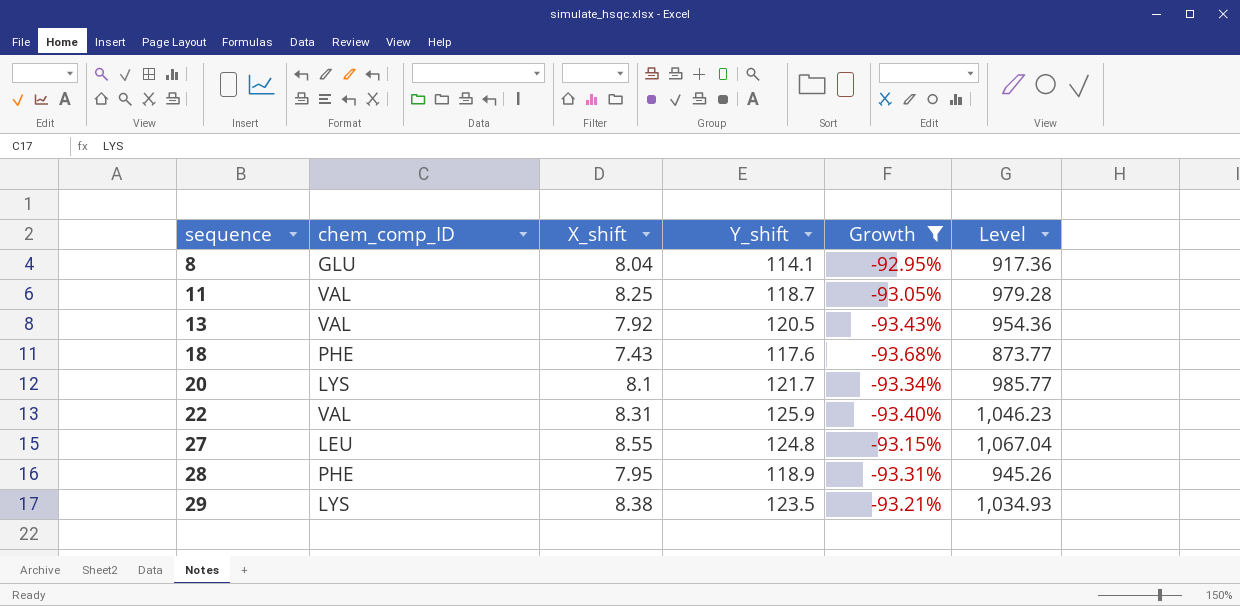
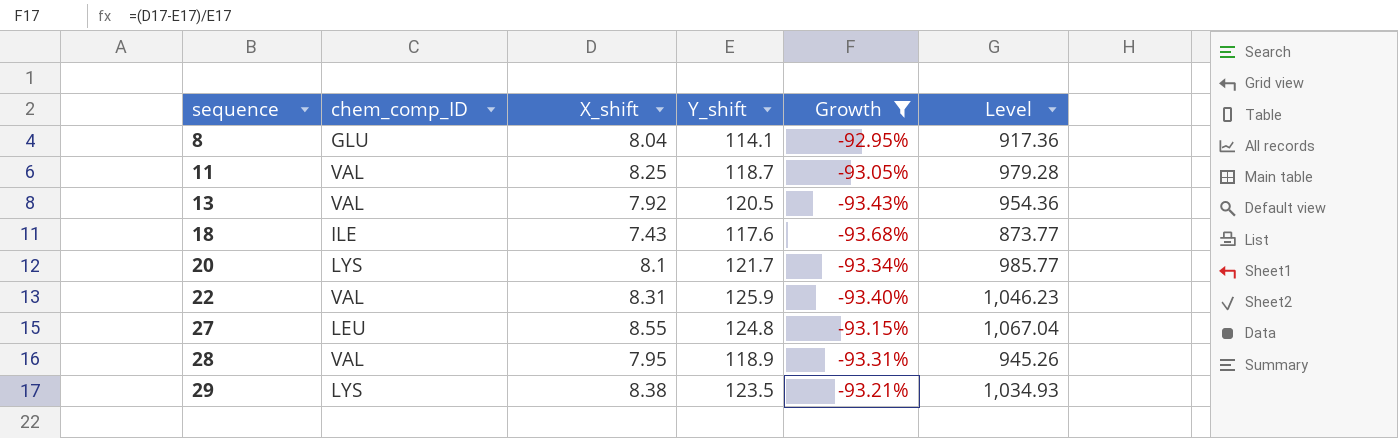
18 | chem_comp_ID: PHE -> ILE
28 | chem_comp_ID: PHE -> VAL

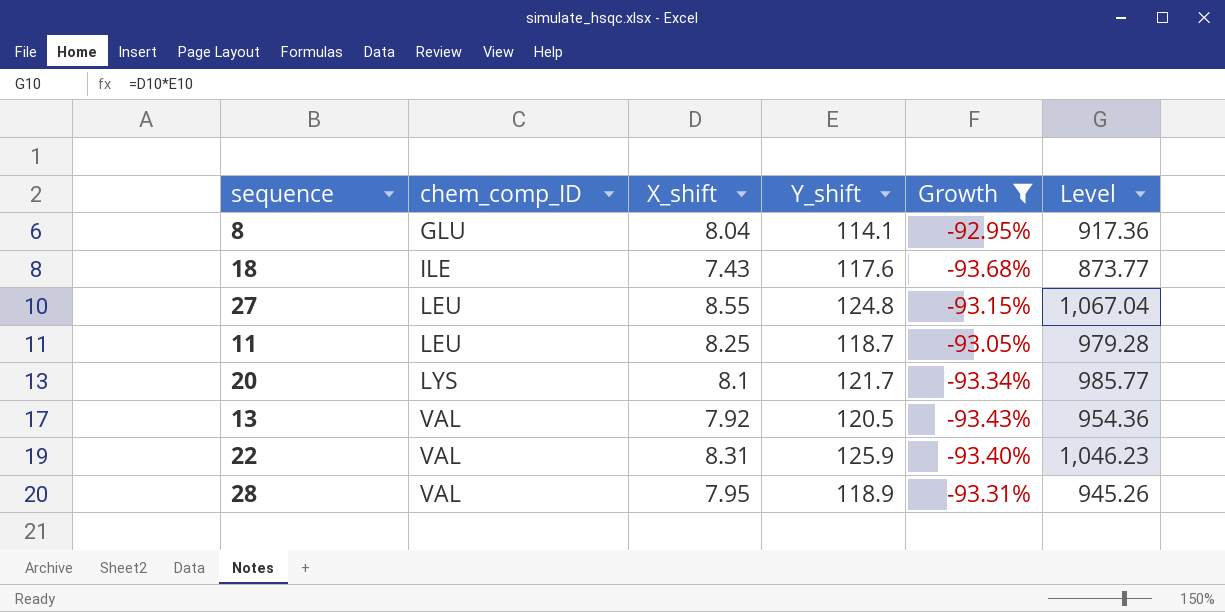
row order: sequence ascending -> chem_comp_ID ascending
row 29: LYS | 8.38 | 123.5 | -93.21% | 1,034.93 -> none
11 | chem_comp_ID: VAL -> LEU

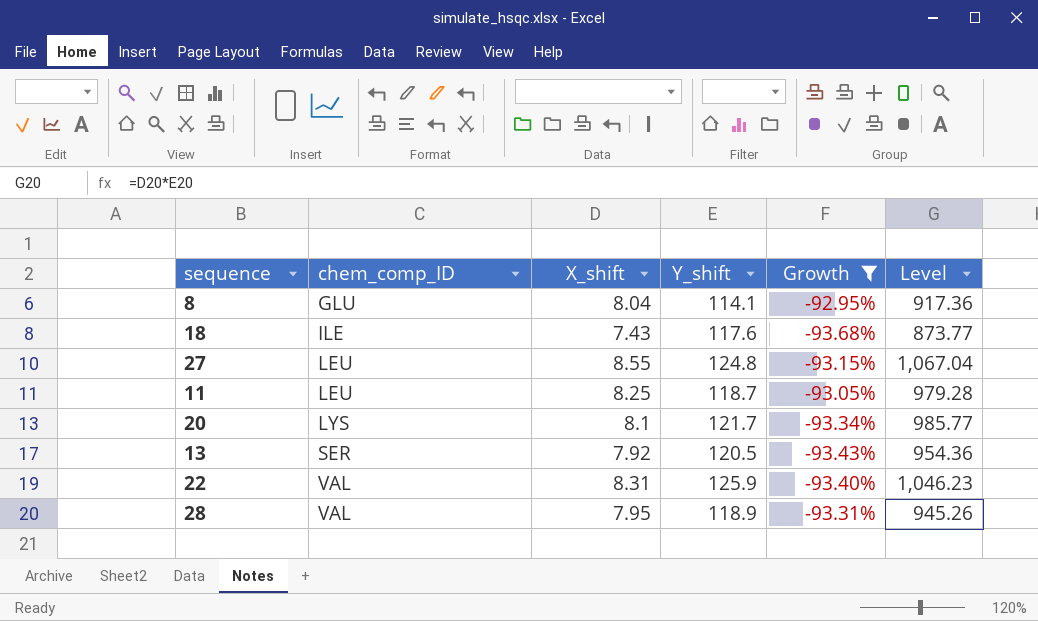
13 | chem_comp_ID: VAL -> SER

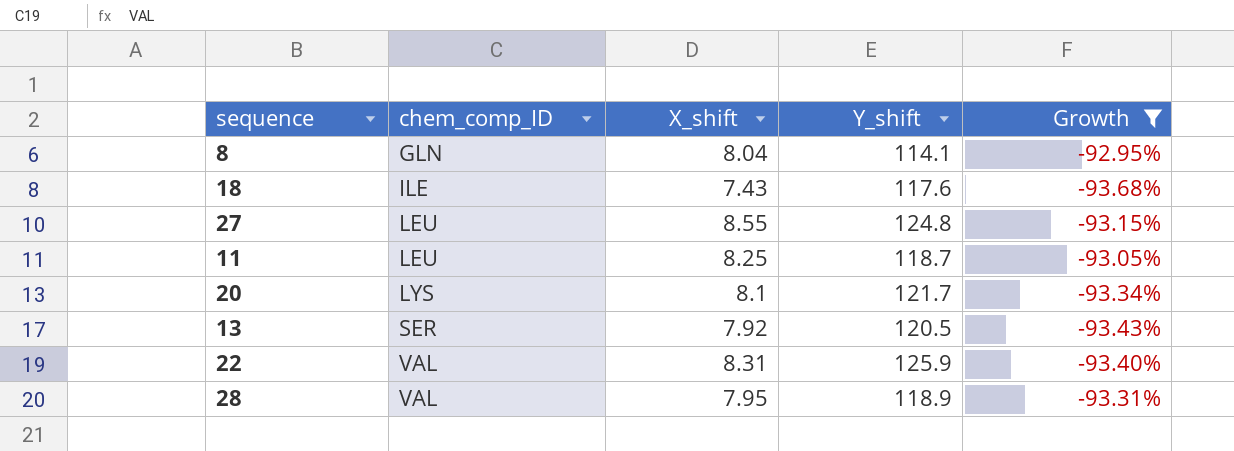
column Level | formula: [X_shift] * [Y_shift] -> none
8 | chem_comp_ID: GLU -> GLN

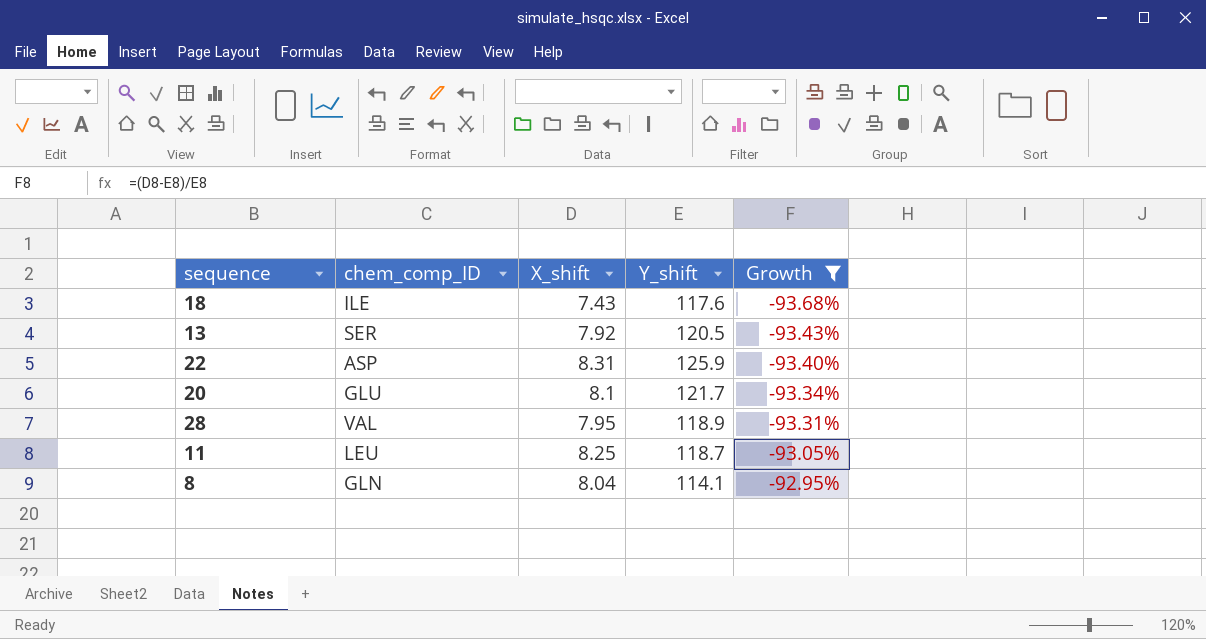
row order: chem_comp_ID ascending -> Growth ascending
row 27: LEU | 8.55 | 124.8 | -93.15% -> none
22 | chem_comp_ID: VAL -> ASP
20 | chem_comp_ID: LYS -> GLU

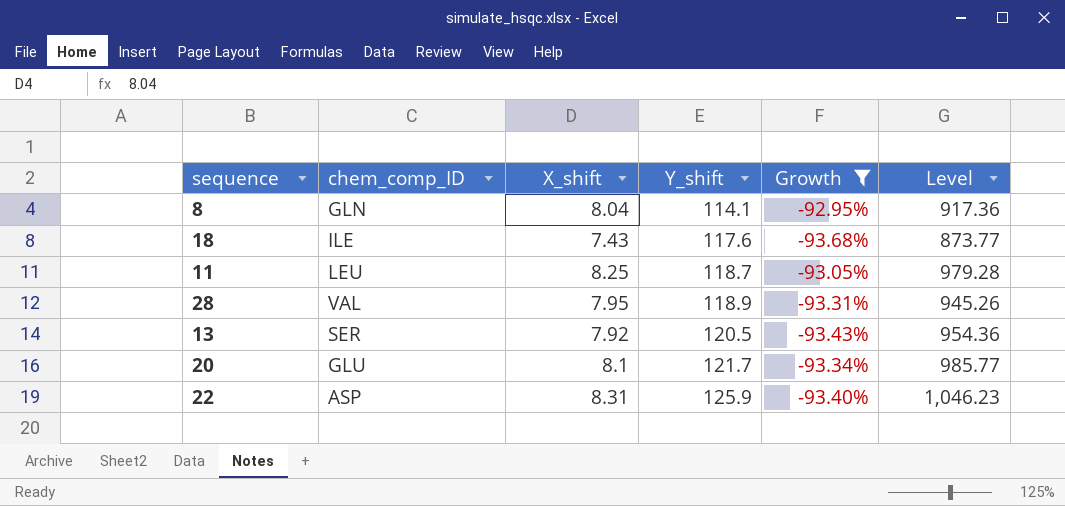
row order: Growth ascending -> Y_shift ascending
column Level | formula: none -> [X_shift] * [Y_shift]

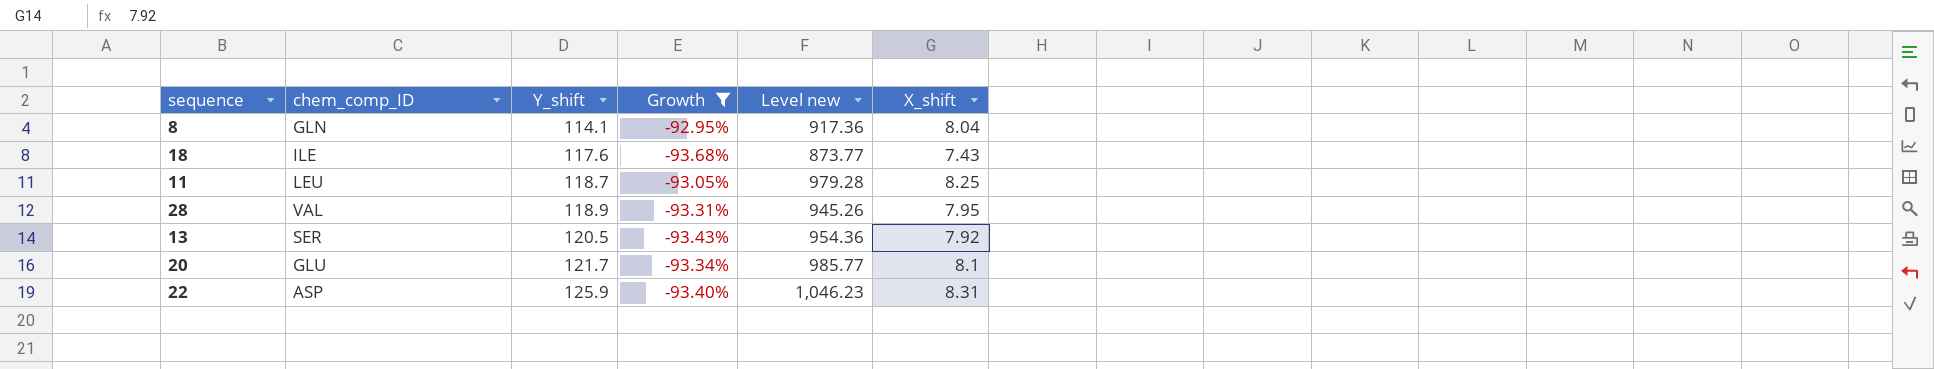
column name: Level -> Level new
column X_shift | position: 3 -> 6

